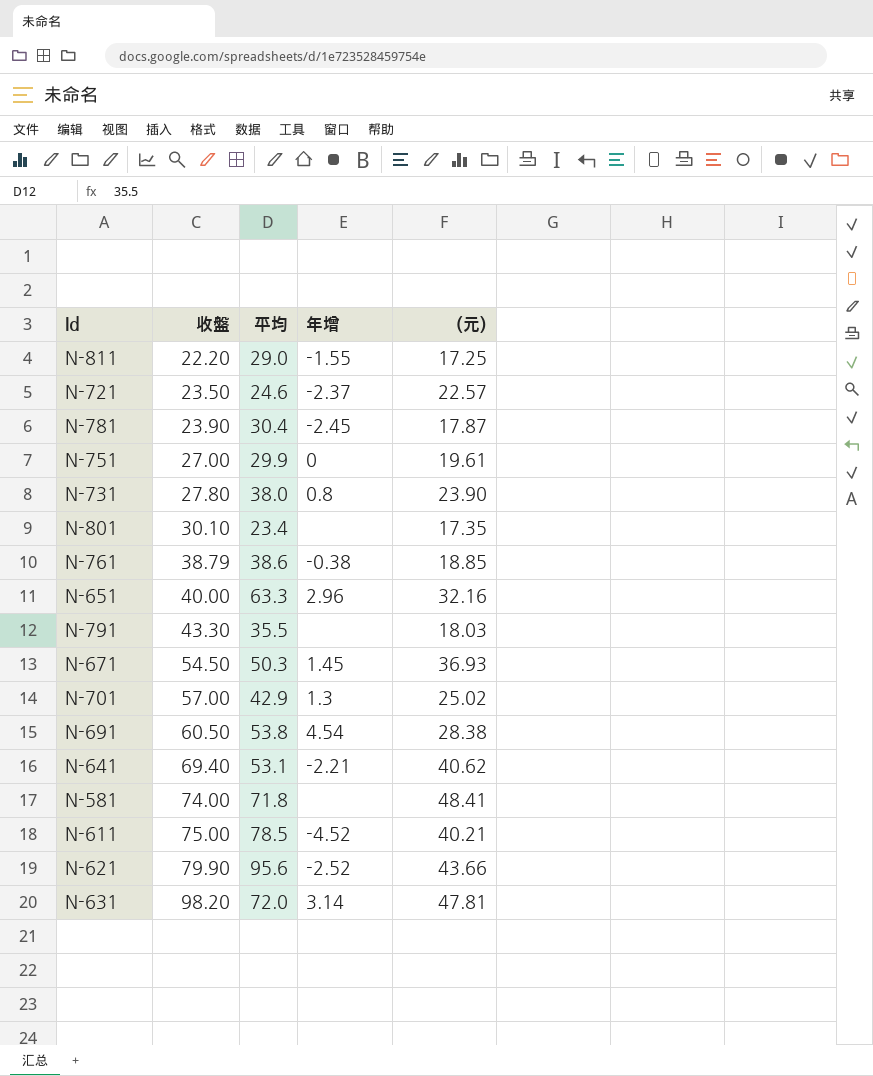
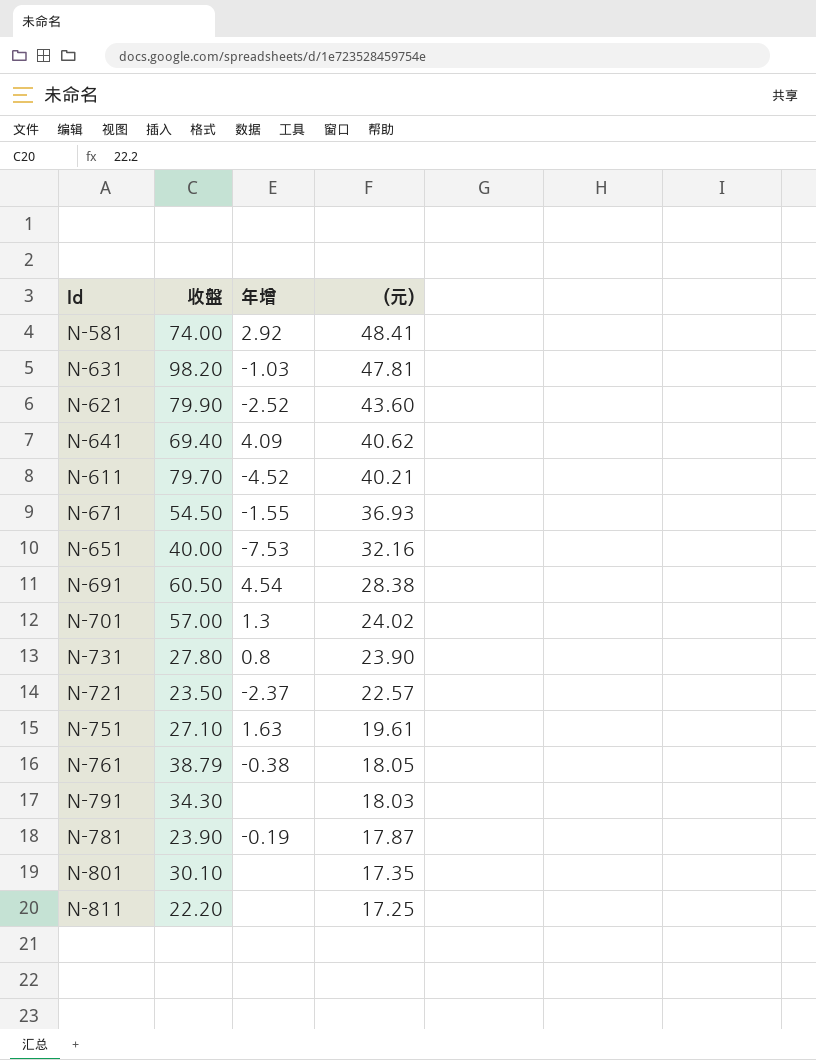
row order: 收盤 ascending -> (元) descending
column 平均 | position: 3 -> none
N-581 | 年增: none -> 2.92
N-631 | 年增: 3.14 -> -1.03
N-621 | (元): 43.66 -> 43.60
N-641 | 年增: -2.21 -> 4.09
N-611 | 收盤: 75.00 -> 79.70
N-671 | 年增: 1.45 -> -1.55
N-651 | 年增: 2.96 -> -7.53
N-701 | (元): 25.02 -> 24.02
N-751 | 收盤: 27.00 -> 27.10
N-751 | 年增: 0 -> 1.63
N-761 | (元): 18.85 -> 18.05
N-791 | 收盤: 43.30 -> 34.30
N-781 | 年增: -2.45 -> -0.19
N-811 | 年增: -1.55 -> none

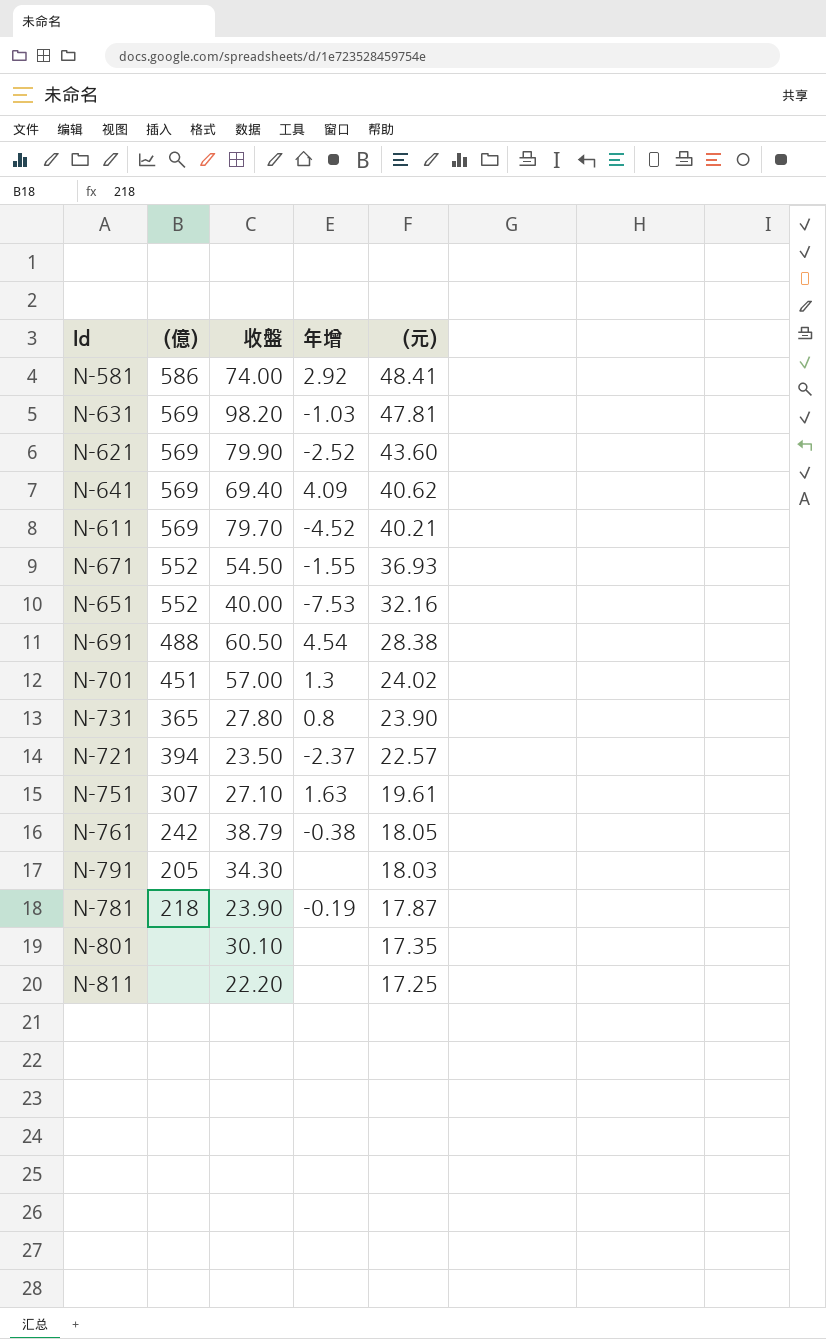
column (億) | position: none -> 2

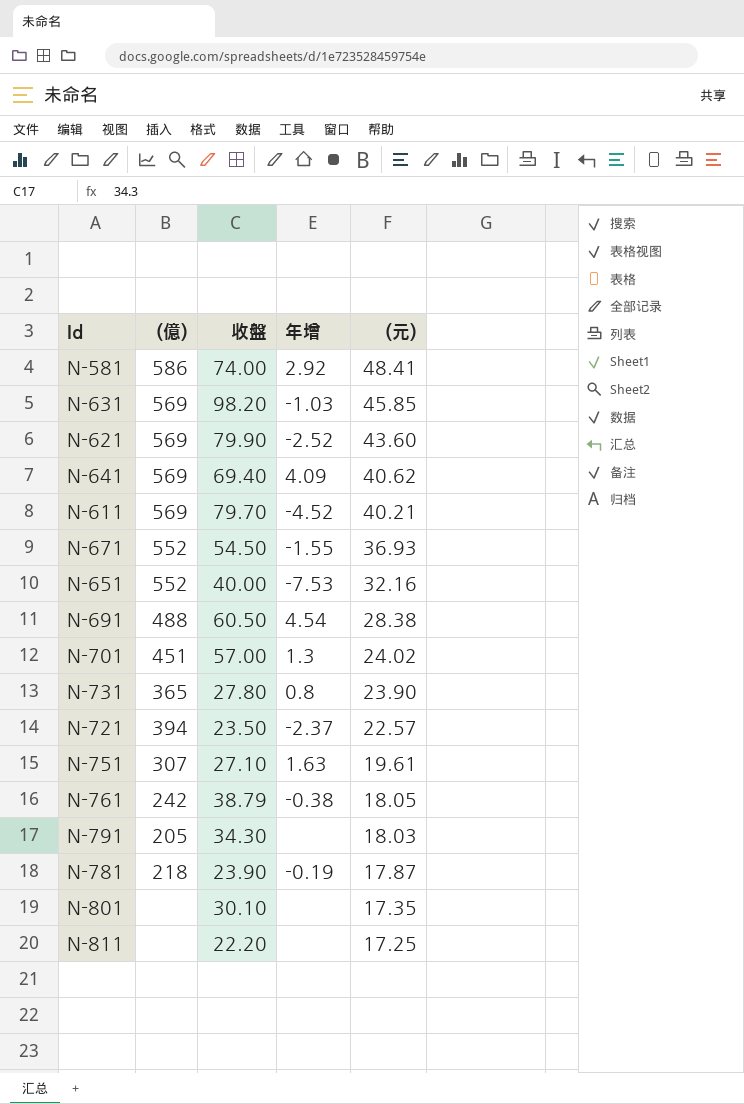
N-631 | (元): 47.81 -> 45.85

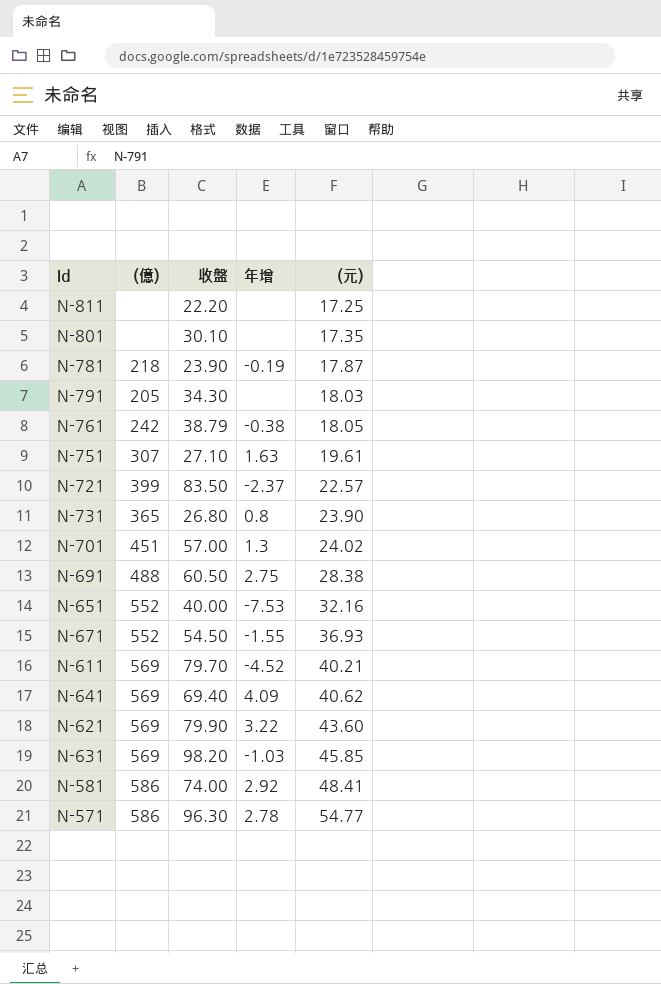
row order: (元) descending -> (元) ascending
N-721 | (億): 394 -> 399
N-721 | 收盤: 23.50 -> 83.50
N-731 | 收盤: 27.80 -> 26.80
N-691 | 年增: 4.54 -> 2.75
N-621 | 年增: -2.52 -> 3.22
row N-571: none -> 586 | 96.30 | 2.78 | 54.77

